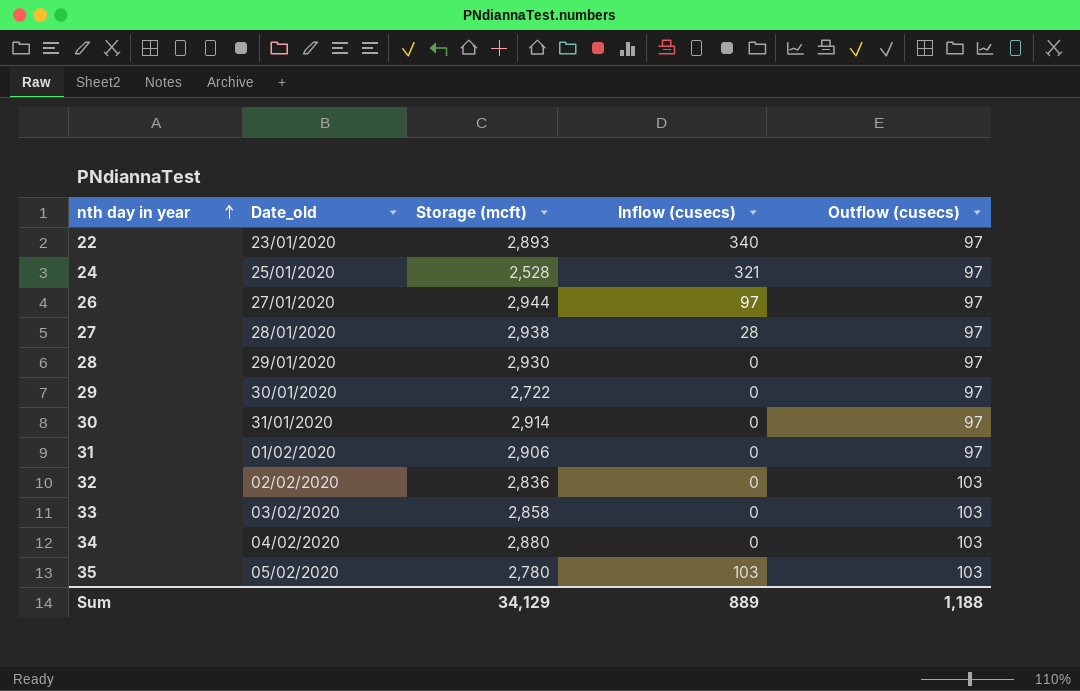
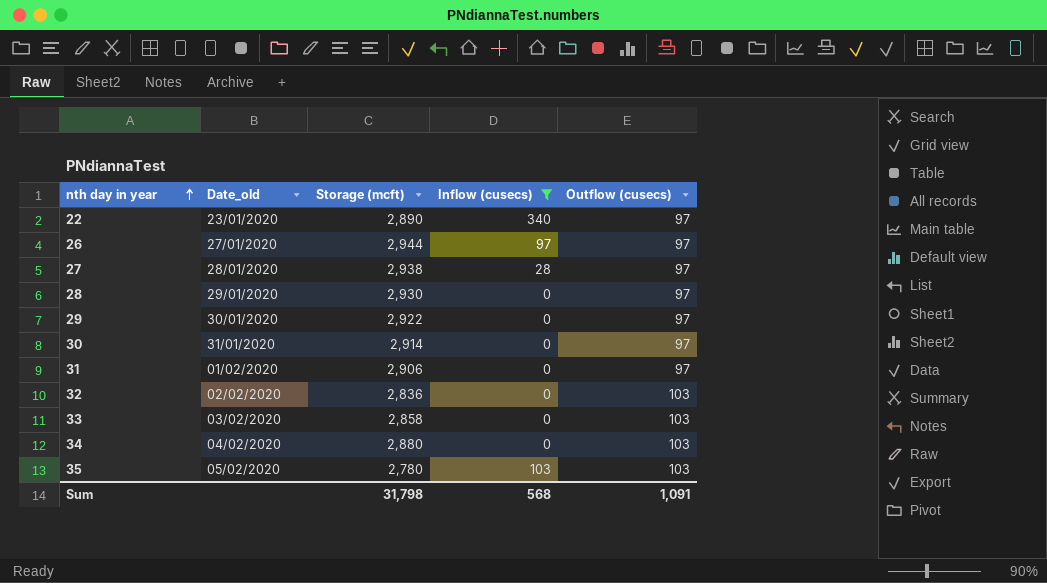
filter: none -> Inflow (cusecs) != 321
22 | Storage (mcft): 2,893 -> 2,890
29 | Storage (mcft): 2,722 -> 2,922
Sum | Storage (mcft): 34,129 -> 31,798
Sum | Inflow (cusecs): 889 -> 568
Sum | Outflow (cusecs): 1,188 -> 1,091

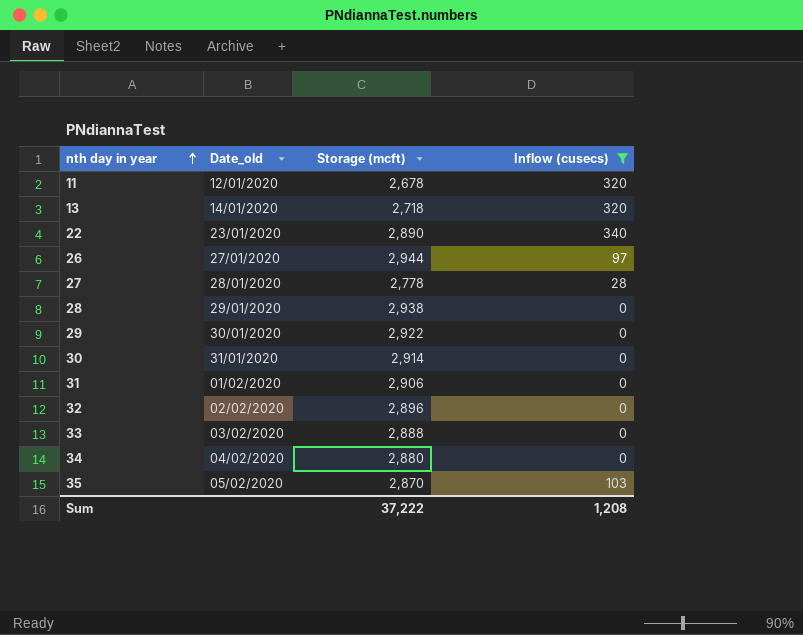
column Outflow (cusecs) | position: 5 -> none
row 11: none -> 12/01/2020 | 2,678 | 320
row 13: none -> 14/01/2020 | 2,718 | 320
27 | Storage (mcft): 2,938 -> 2,778
28 | Storage (mcft): 2,930 -> 2,938
32 | Storage (mcft): 2,836 -> 2,896
33 | Storage (mcft): 2,858 -> 2,888
35 | Storage (mcft): 2,780 -> 2,870
Sum | Storage (mcft): 31,798 -> 37,222
Sum | Inflow (cusecs): 568 -> 1,208

